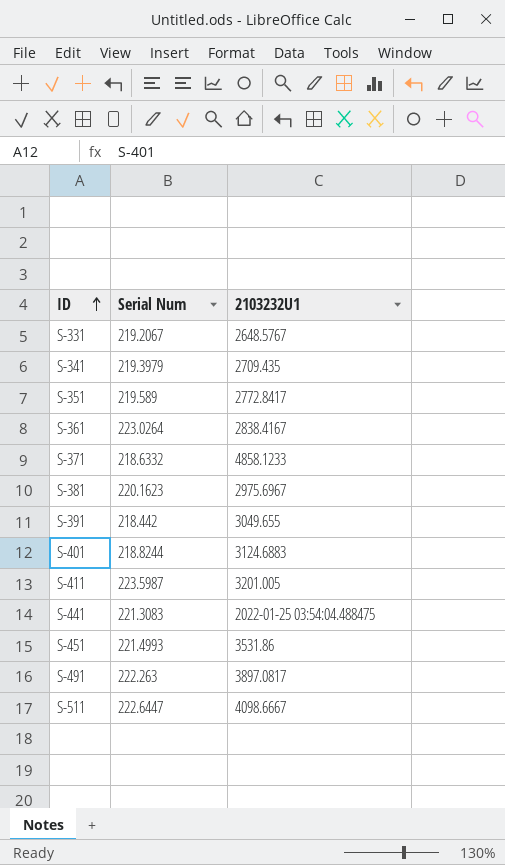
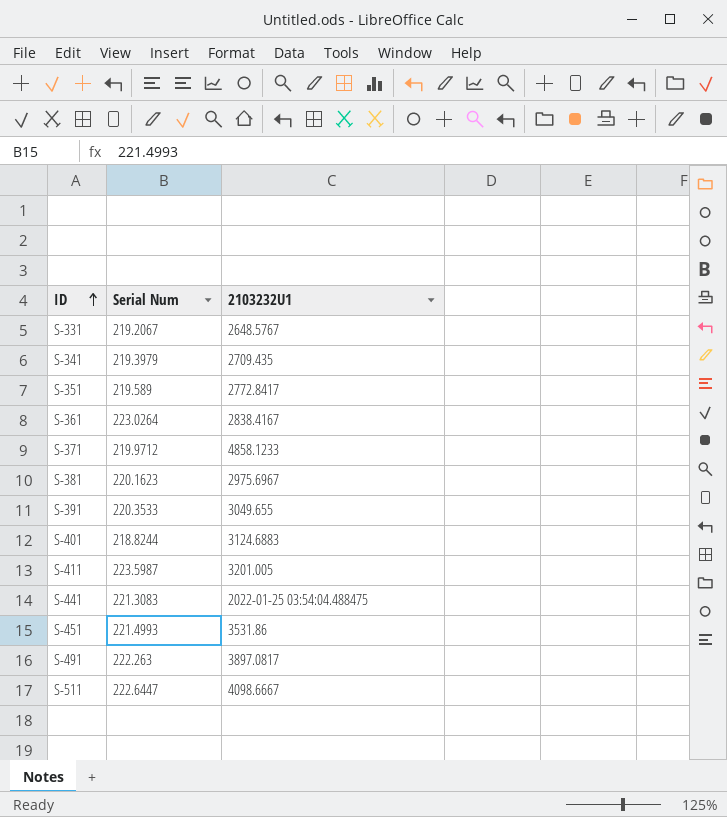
S-371 | Serial Num: 218.6332 -> 219.9712
S-391 | Serial Num: 218.442 -> 220.3533

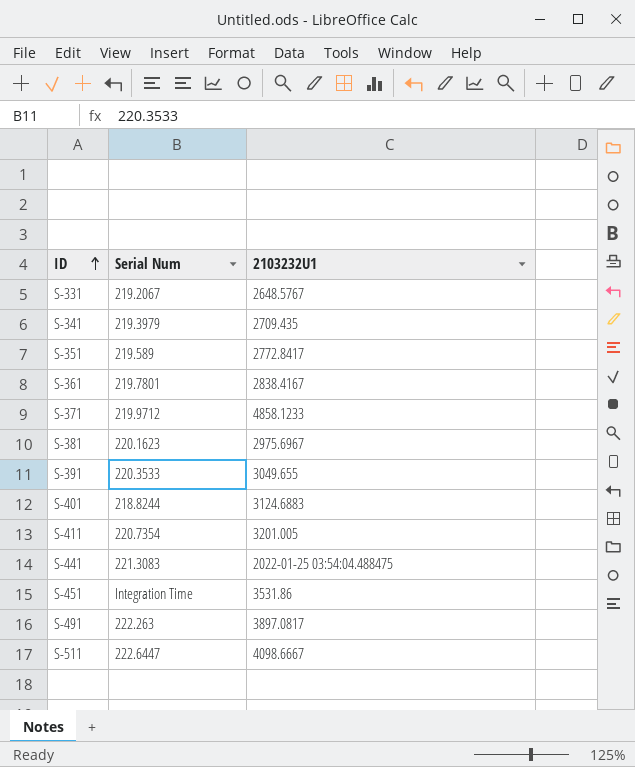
S-361 | Serial Num: 223.0264 -> 219.7801
S-411 | Serial Num: 223.5987 -> 220.7354
S-451 | Serial Num: 221.4993 -> Integration Time

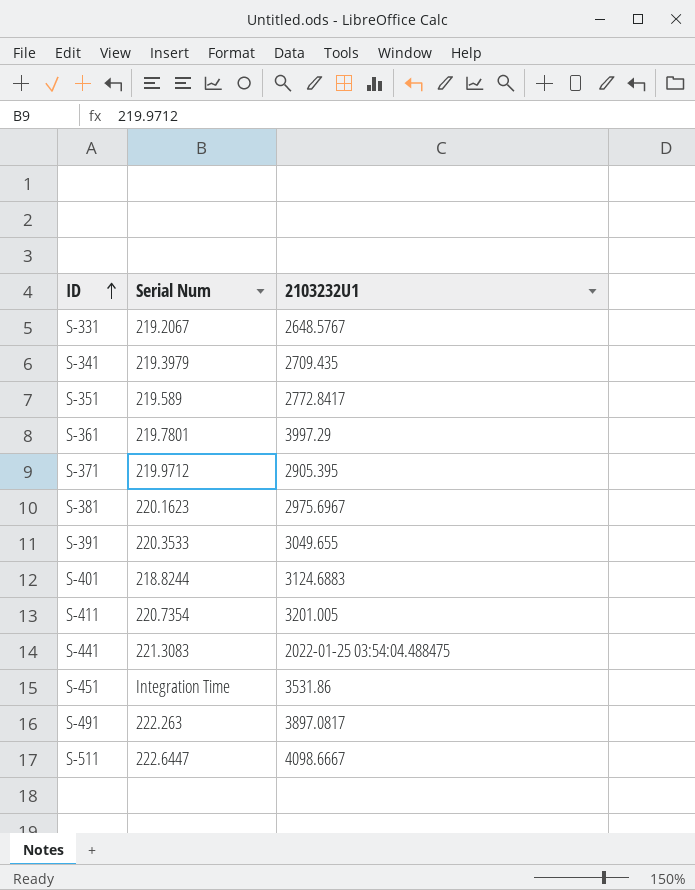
S-361 | 2103232U1: 2838.4167 -> 3997.29
S-371 | 2103232U1: 4858.1233 -> 2905.395

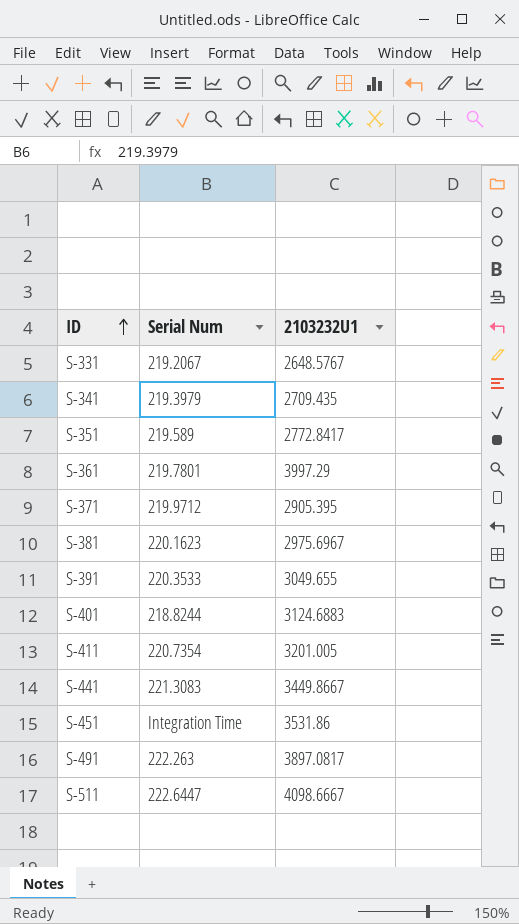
S-441 | 2103232U1: 2022-01-25 03:54:04.488475 -> 3449.8667

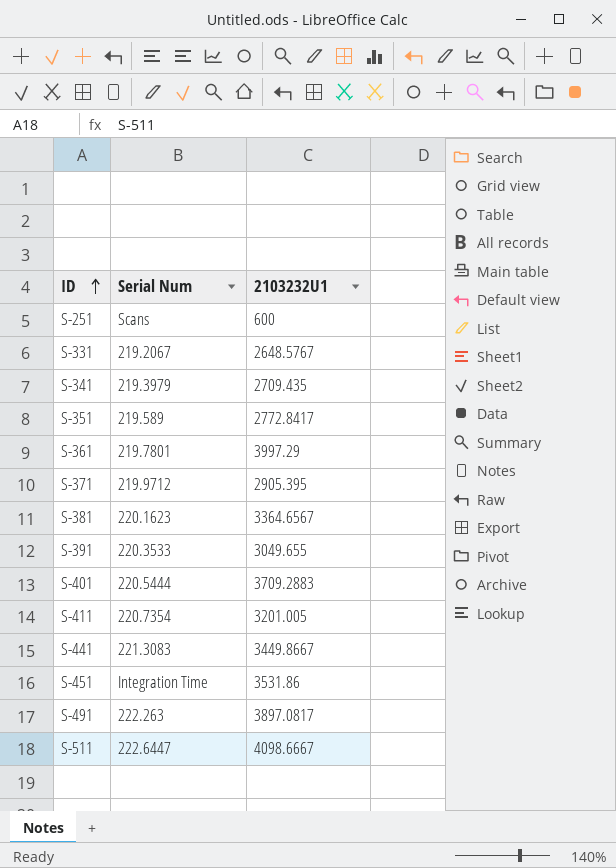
row S-251: none -> Scans | 600
S-381 | 2103232U1: 2975.6967 -> 3364.6567
S-401 | Serial Num: 218.8244 -> 220.5444
S-401 | 2103232U1: 3124.6883 -> 3709.2883

